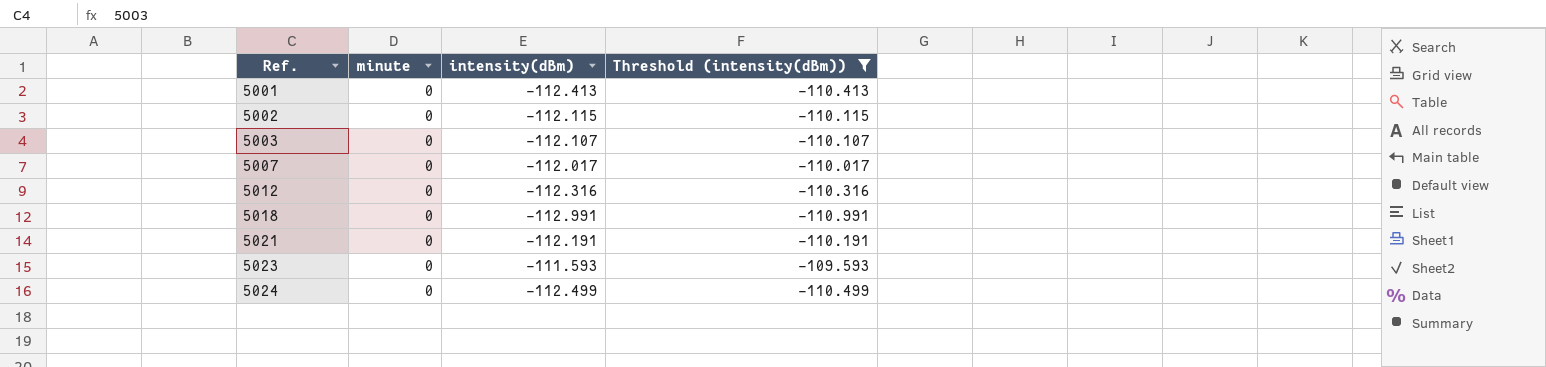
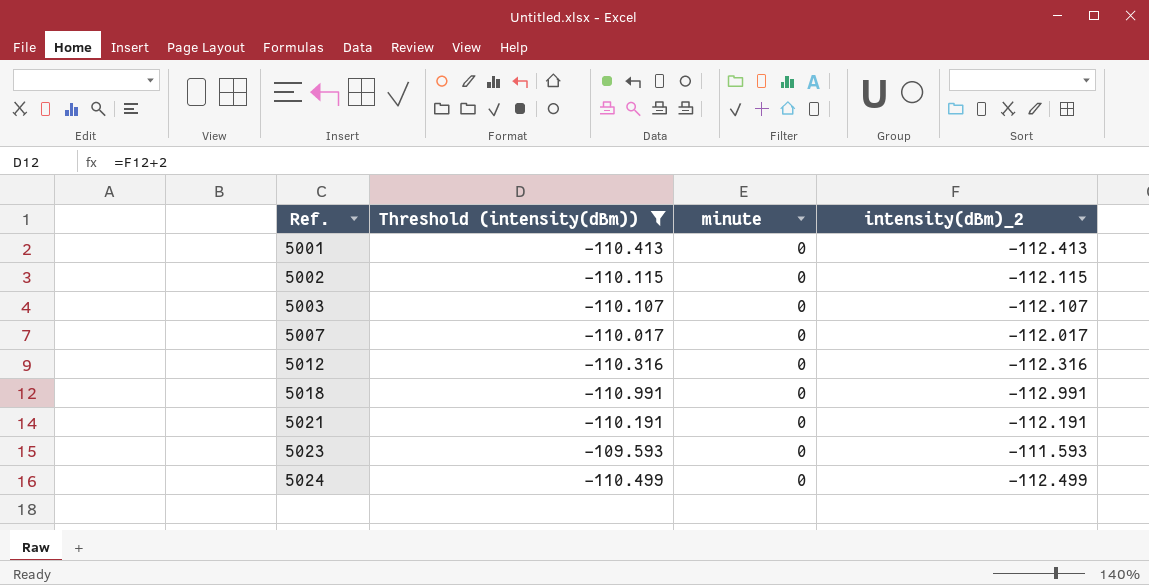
column Threshold (intensity(dBm)) | position: 4 -> 2
column name: intensity(dBm) -> intensity(dBm)_2

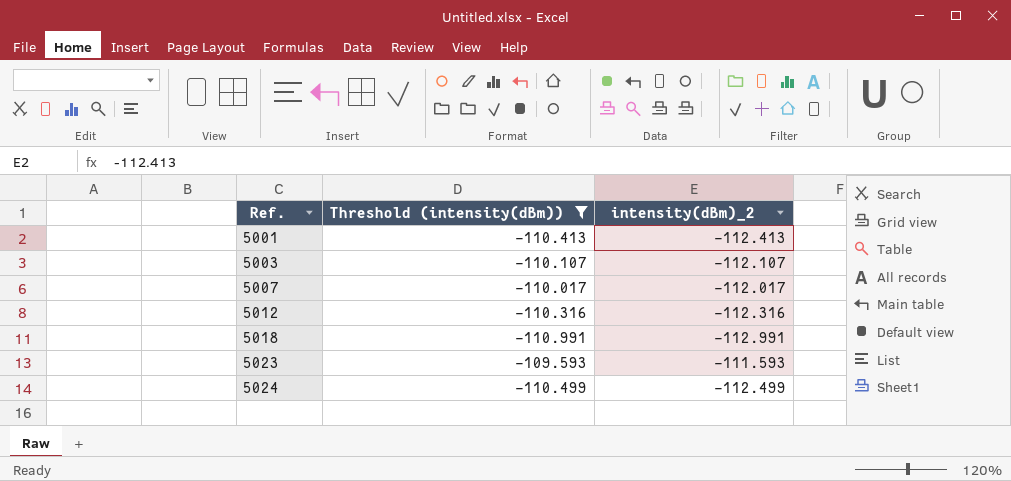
column minute | position: 3 -> none
row 5002: -110.115 | 0 | -112.115 -> none
row 5021: -110.191 | 0 | -112.191 -> none

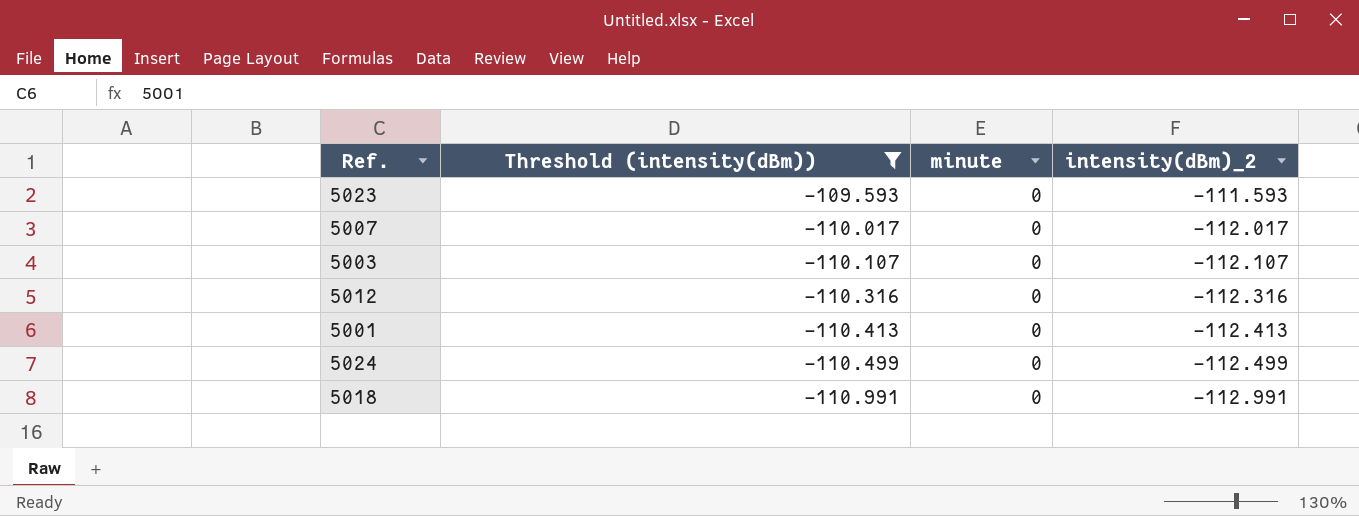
row order: Ref. ascending -> Threshold (intensity(dBm)) descending
column minute | position: none -> 3

